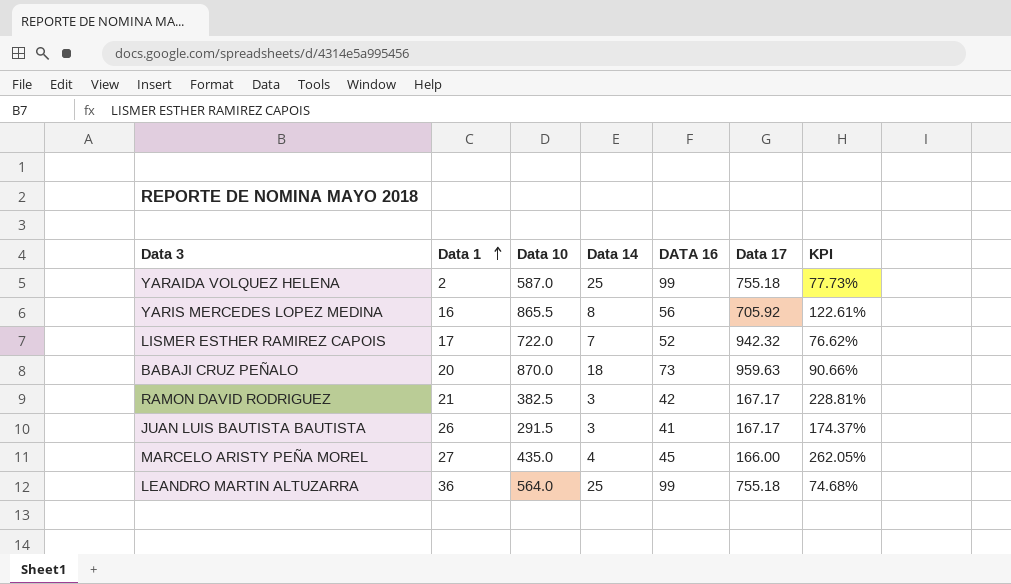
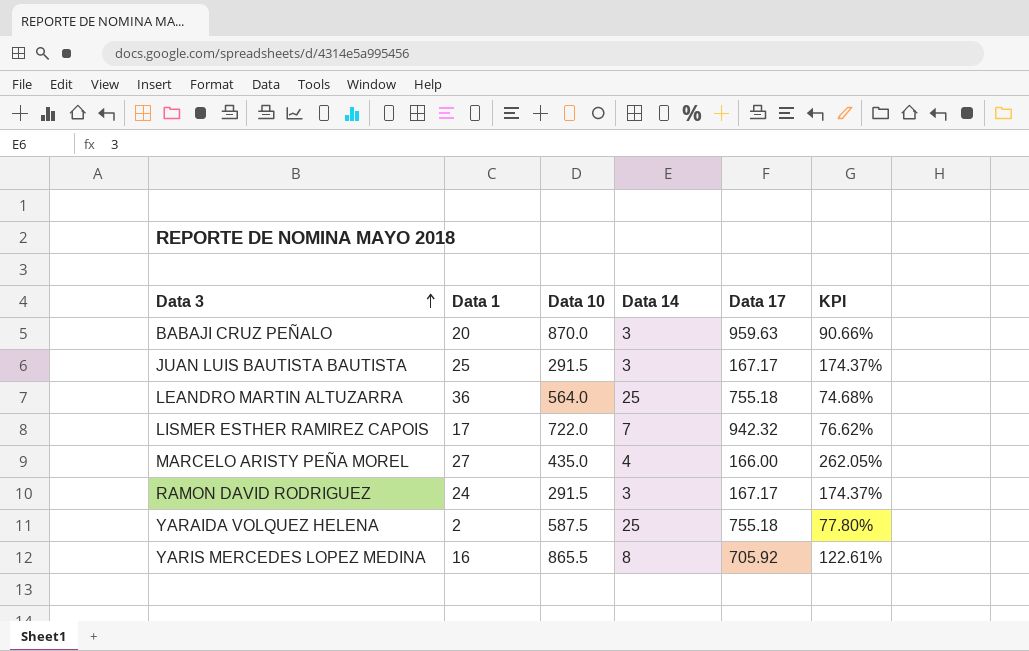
row order: Data 1 ascending -> Data 3 ascending
column DATA 16 | position: 5 -> none
BABAJI CRUZ PEÑALO | Data 14: 18 -> 3
JUAN LUIS BAUTISTA BAUTISTA | Data 1: 26 -> 25
RAMON DAVID RODRIGUEZ | Data 1: 21 -> 24
RAMON DAVID RODRIGUEZ | Data 10: 382.5 -> 291.5
RAMON DAVID RODRIGUEZ | KPI: 228.81% -> 174.37%
YARAIDA VOLQUEZ HELENA | Data 10: 587.0 -> 587.5
YARAIDA VOLQUEZ HELENA | KPI: 77.73% -> 77.80%

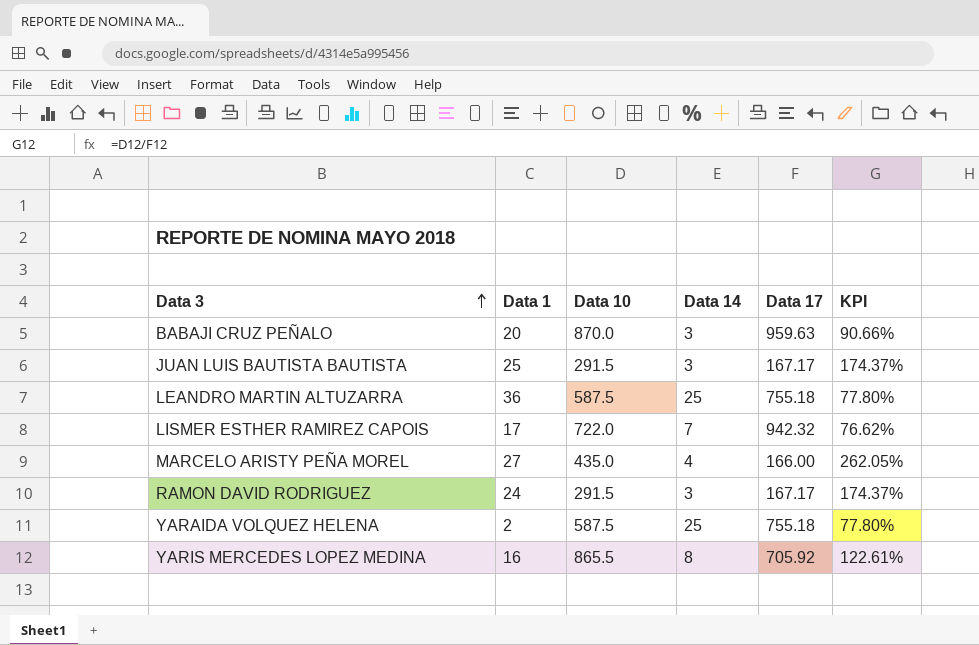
LEANDRO MARTIN ALTUZARRA | Data 10: 564.0 -> 587.5
LEANDRO MARTIN ALTUZARRA | KPI: 74.68% -> 77.80%

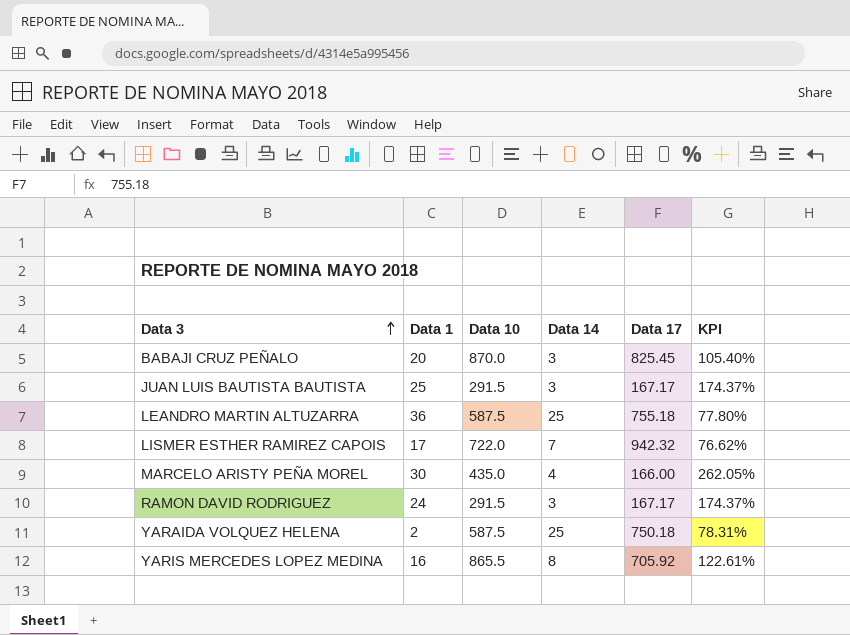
BABAJI CRUZ PEÑALO | Data 17: 959.63 -> 825.45
BABAJI CRUZ PEÑALO | KPI: 90.66% -> 105.40%
MARCELO ARISTY PEÑA MOREL | Data 1: 27 -> 30
YARAIDA VOLQUEZ HELENA | Data 17: 755.18 -> 750.18
YARAIDA VOLQUEZ HELENA | KPI: 77.80% -> 78.31%

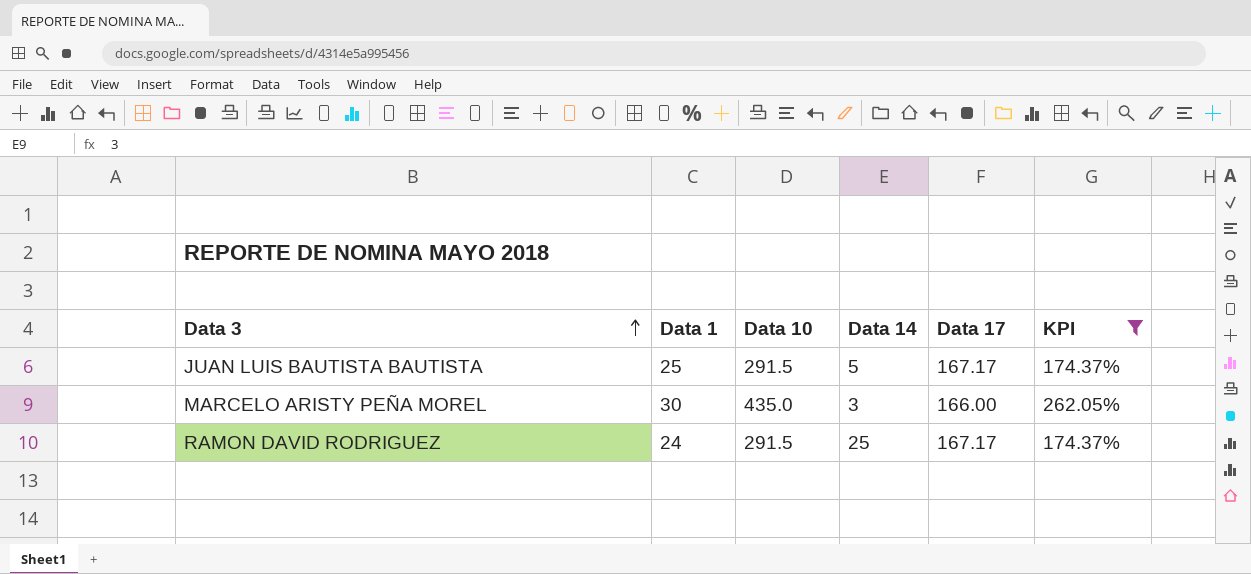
filter: none -> KPI >= 174.37%
JUAN LUIS BAUTISTA BAUTISTA | Data 14: 3 -> 5
MARCELO ARISTY PEÑA MOREL | Data 14: 4 -> 3
RAMON DAVID RODRIGUEZ | Data 14: 3 -> 25

